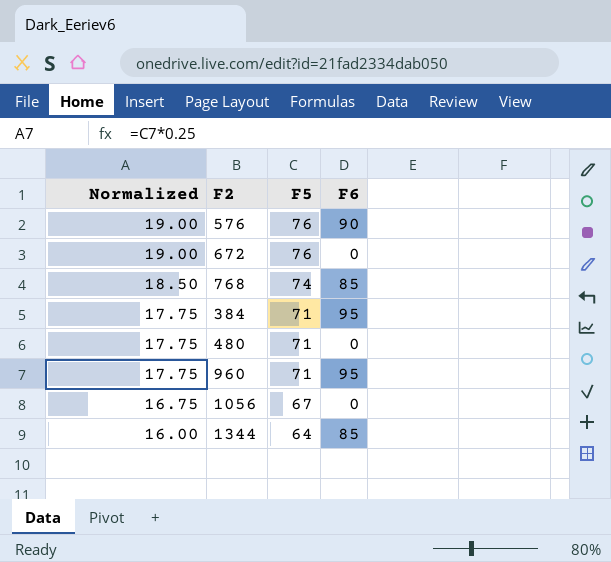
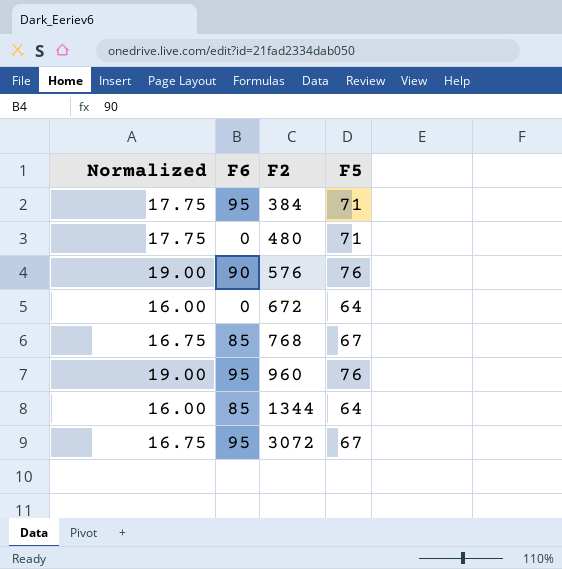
row order: Normalized descending -> F2 ascending
column F6 | position: 4 -> 2
row 1056: 16.75 | 67 | 0 -> none
672 | Normalized: 19.00 -> 16.00
672 | F5: 76 -> 64
768 | Normalized: 18.50 -> 16.75
768 | F5: 74 -> 67
960 | Normalized: 17.75 -> 19.00
960 | F5: 71 -> 76
row 3072: none -> 16.75 | 95 | 67

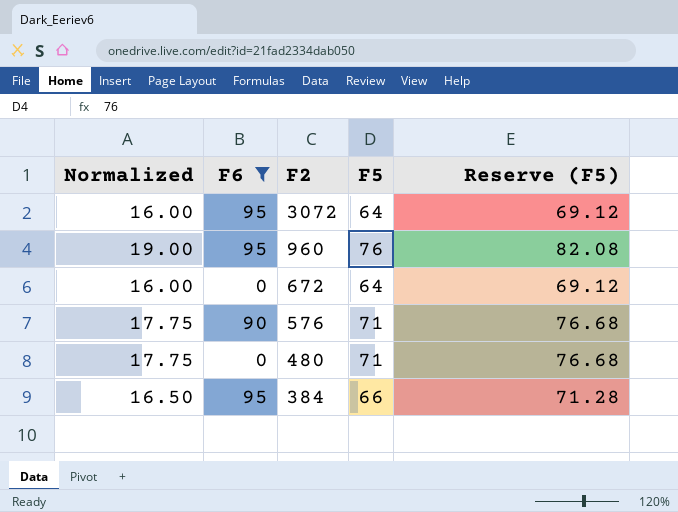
filter: none -> F6 != 85
row order: F2 ascending -> F2 descending
column Reserve (F5) | formula: none -> [F5] * 1.08
3072 | Normalized: 16.75 -> 16.00
3072 | F5: 67 -> 64
576 | Normalized: 19.00 -> 17.75
576 | F5: 76 -> 71
384 | Normalized: 17.75 -> 16.50
384 | F5: 71 -> 66

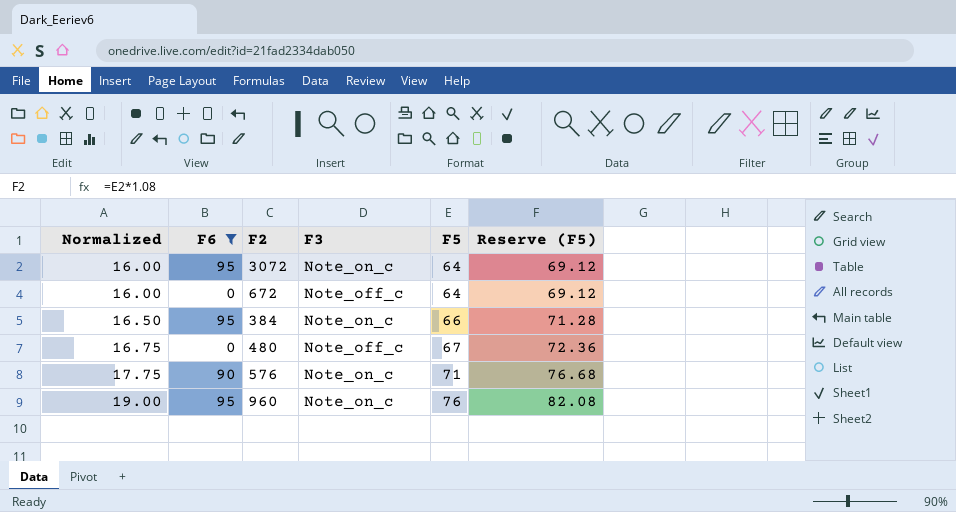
row order: F2 descending -> Normalized ascending
column F3 | position: none -> 4
480 | Normalized: 17.75 -> 16.75
480 | F5: 71 -> 67
480 | Reserve (F5): 76.68 -> 72.36

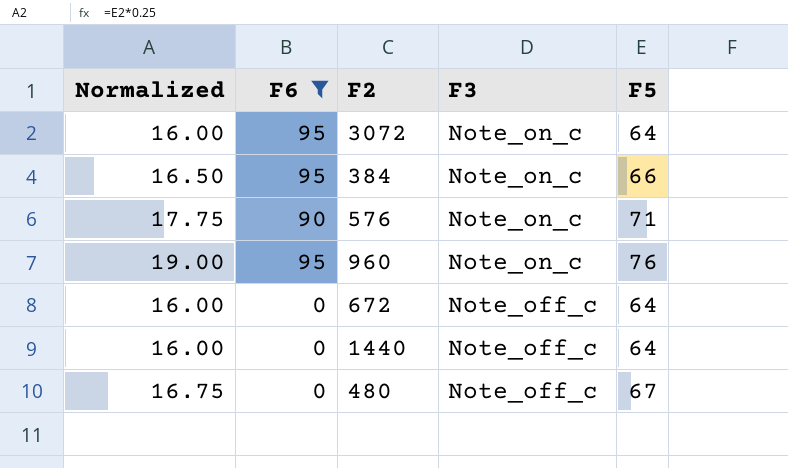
row order: Normalized ascending -> F3 descending
column Reserve (F5) | formula: [F5] * 1.08 -> none
row 1440: none -> 16.00 | 0 | Note_off_c | 64

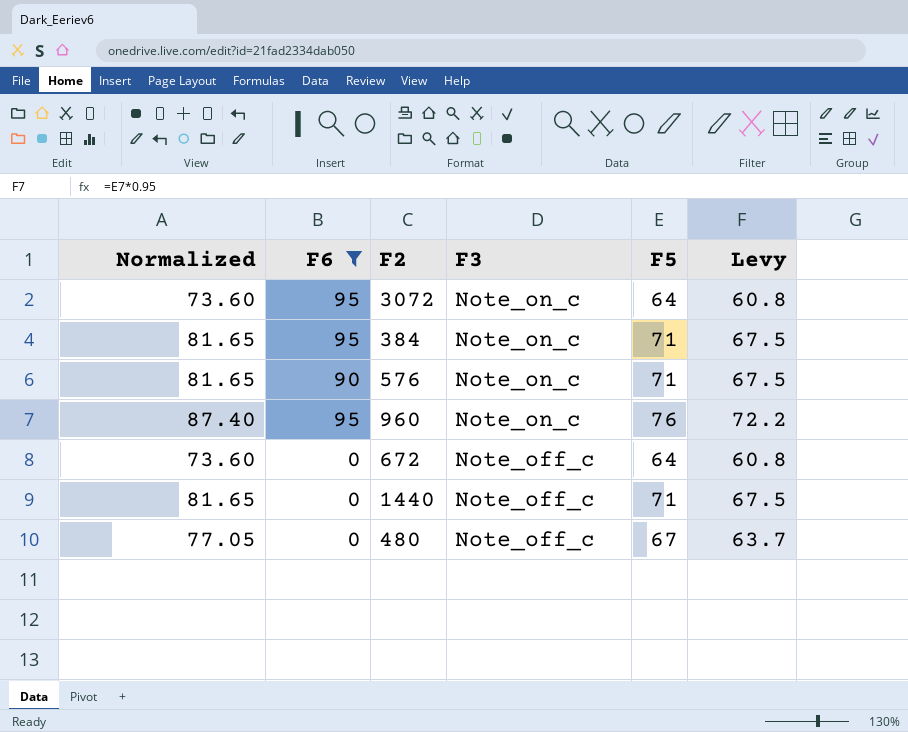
column Normalized | formula: [F5] * 0.25 -> [F5] * 1.15
column Levy | formula: none -> [F5] * 0.95
384 | F5: 66 -> 71
1440 | F5: 64 -> 71

